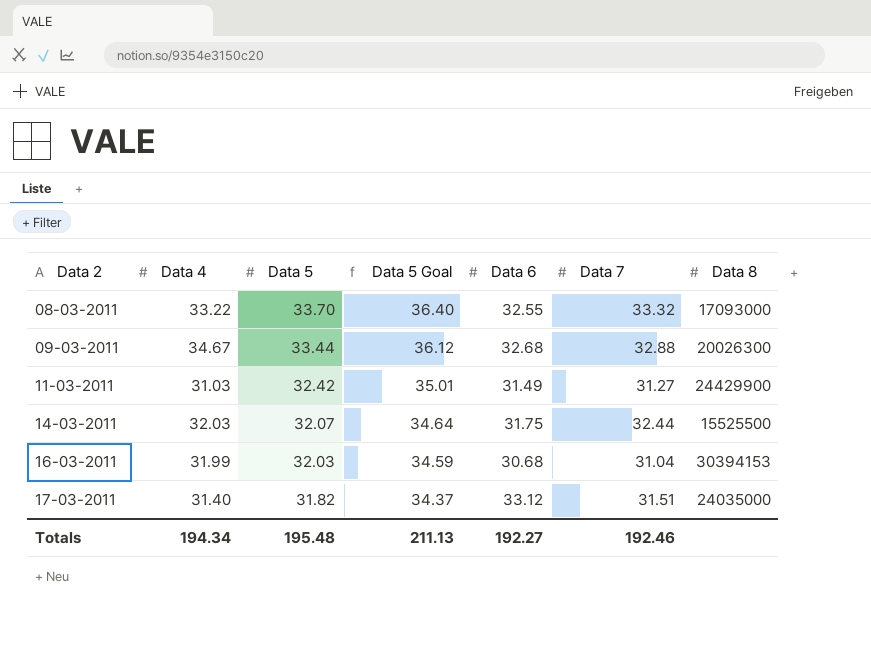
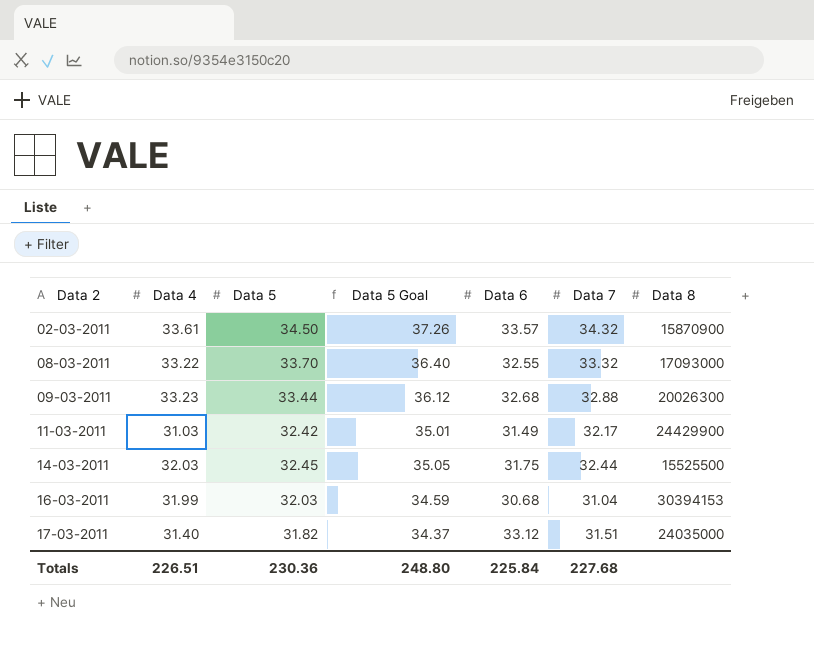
row 02-03-2011: none -> 33.61 | 34.50 | 37.26 | 33.57 | 34.32 | 15870900
09-03-2011 | Data 4: 34.67 -> 33.23
11-03-2011 | Data 7: 31.27 -> 32.17
14-03-2011 | Data 5: 32.07 -> 32.45
14-03-2011 | Data 5 Goal: 34.64 -> 35.05
Totals | Data 4: 194.34 -> 226.51
Totals | Data 5: 195.48 -> 230.36
Totals | Data 5 Goal: 211.13 -> 248.80
Totals | Data 6: 192.27 -> 225.84
Totals | Data 7: 192.46 -> 227.68

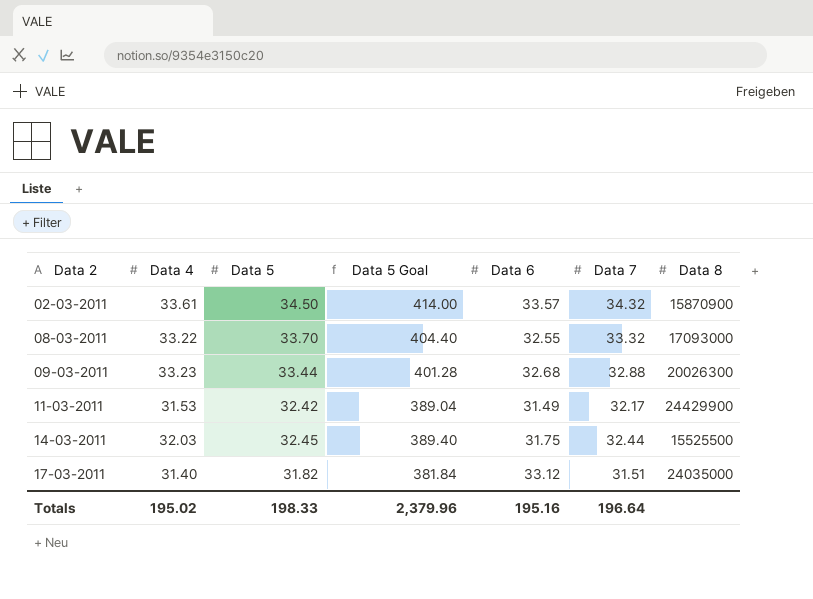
column Data 5 Goal | formula: [Data 5] * 1.08 -> [Data 5] * 12
row 16-03-2011: 31.99 | 32.03 | 34.59 | 30.68 | 31.04 | 30394153 -> none
11-03-2011 | Data 4: 31.03 -> 31.53
Totals | Data 4: 226.51 -> 195.02
Totals | Data 5: 230.36 -> 198.33
Totals | Data 5 Goal: 248.80 -> 2,379.96
Totals | Data 6: 225.84 -> 195.16
Totals | Data 7: 227.68 -> 196.64

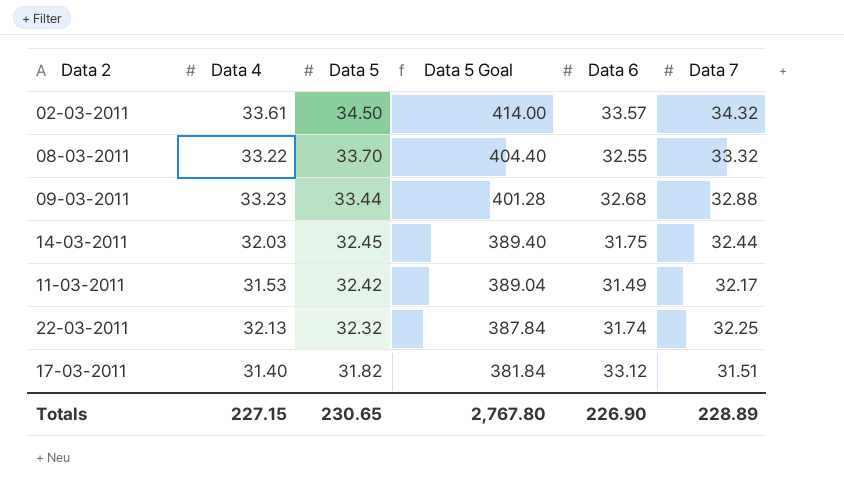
row order: Data 2 ascending -> Data 5 descending
column Data 8 | position: 7 -> none
row 22-03-2011: none -> 32.13 | 32.32 | 387.84 | 31.74 | 32.25
Totals | Data 4: 195.02 -> 227.15
Totals | Data 5: 198.33 -> 230.65
Totals | Data 5 Goal: 2,379.96 -> 2,767.80
Totals | Data 6: 195.16 -> 226.90
Totals | Data 7: 196.64 -> 228.89

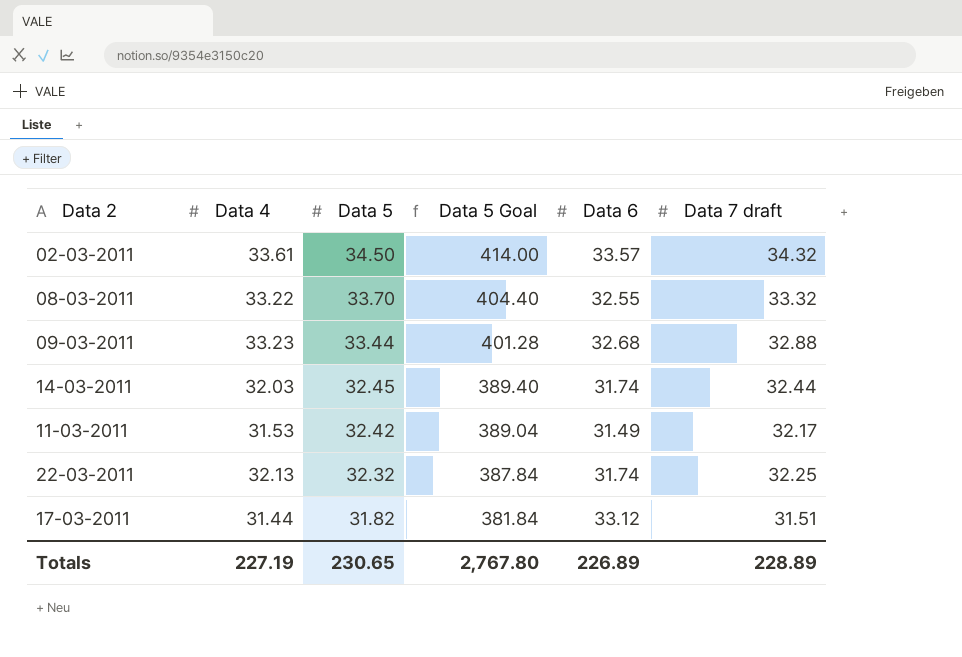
column name: Data 7 -> Data 7 draft
14-03-2011 | Data 6: 31.75 -> 31.74
17-03-2011 | Data 4: 31.40 -> 31.44
Totals | Data 4: 227.15 -> 227.19
Totals | Data 6: 226.90 -> 226.89

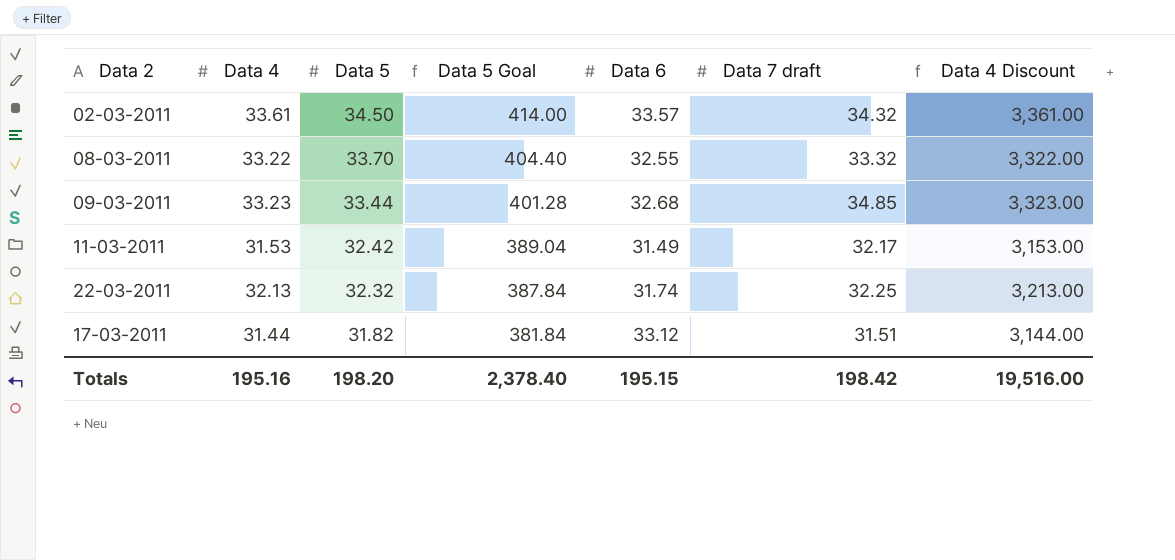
column Data 4 Discount | formula: none -> [Data 4] * 100
row 14-03-2011: 32.03 | 32.45 | 389.40 | 31.74 | 32.44 -> none
09-03-2011 | Data 7 draft: 32.88 -> 34.85
Totals | Data 4: 227.19 -> 195.16
Totals | Data 5: 230.65 -> 198.20
Totals | Data 5 Goal: 2,767.80 -> 2,378.40
Totals | Data 6: 226.89 -> 195.15
Totals | Data 7 draft: 228.89 -> 198.42

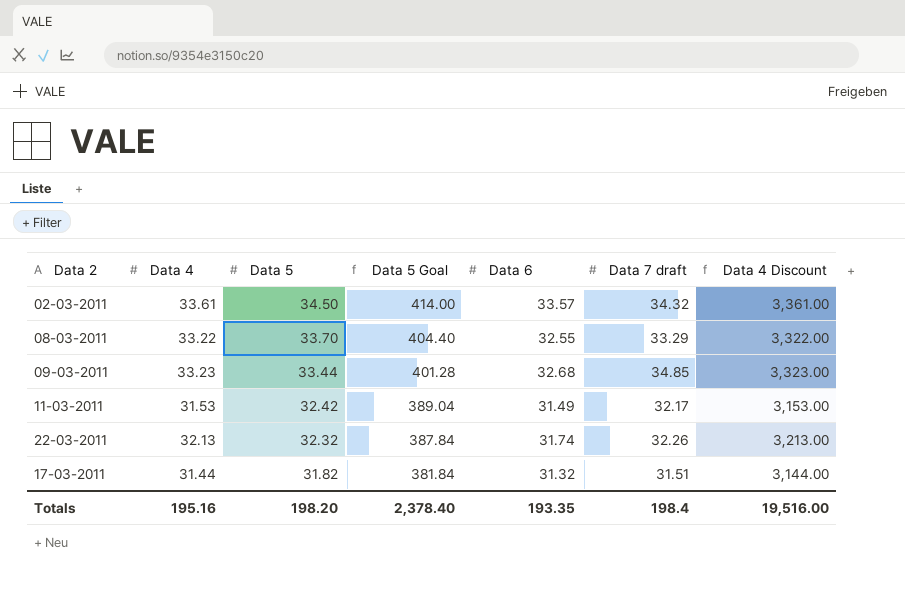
08-03-2011 | Data 7 draft: 33.32 -> 33.29
22-03-2011 | Data 7 draft: 32.25 -> 32.26
17-03-2011 | Data 6: 33.12 -> 31.32
Totals | Data 6: 195.15 -> 193.35
Totals | Data 7 draft: 198.42 -> 198.4

